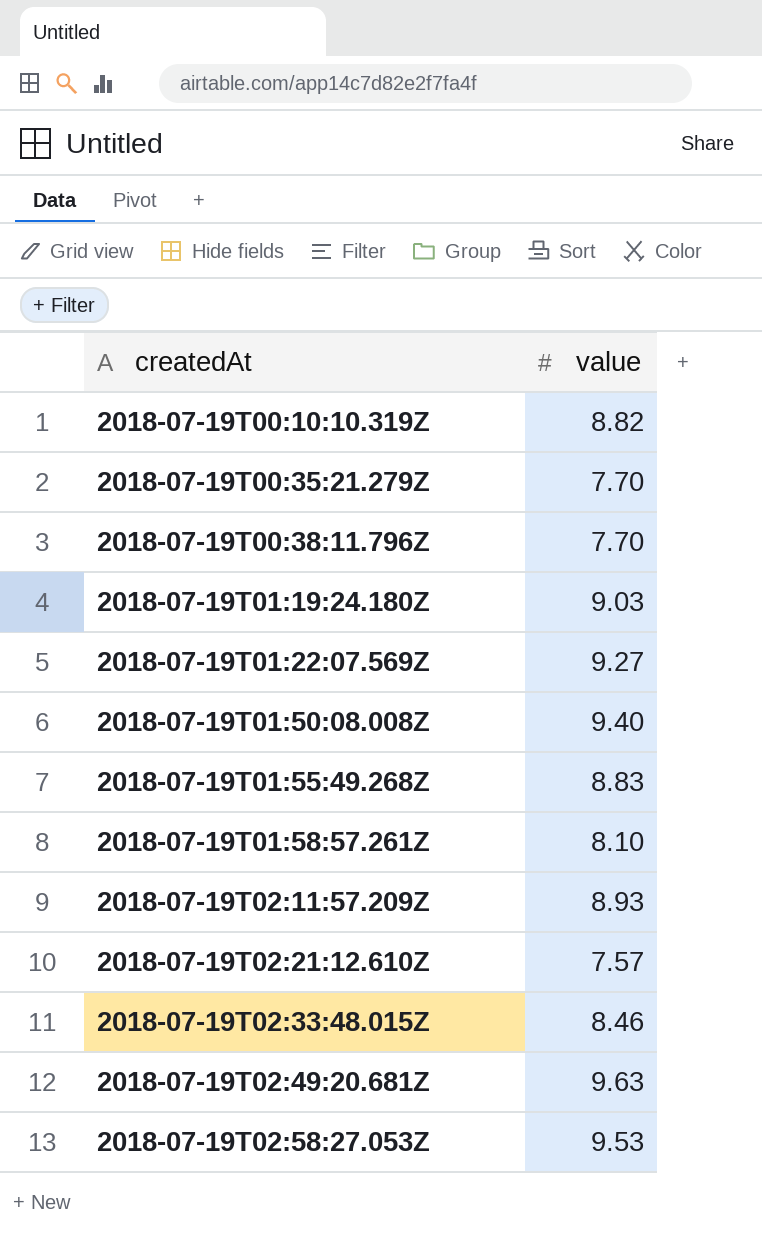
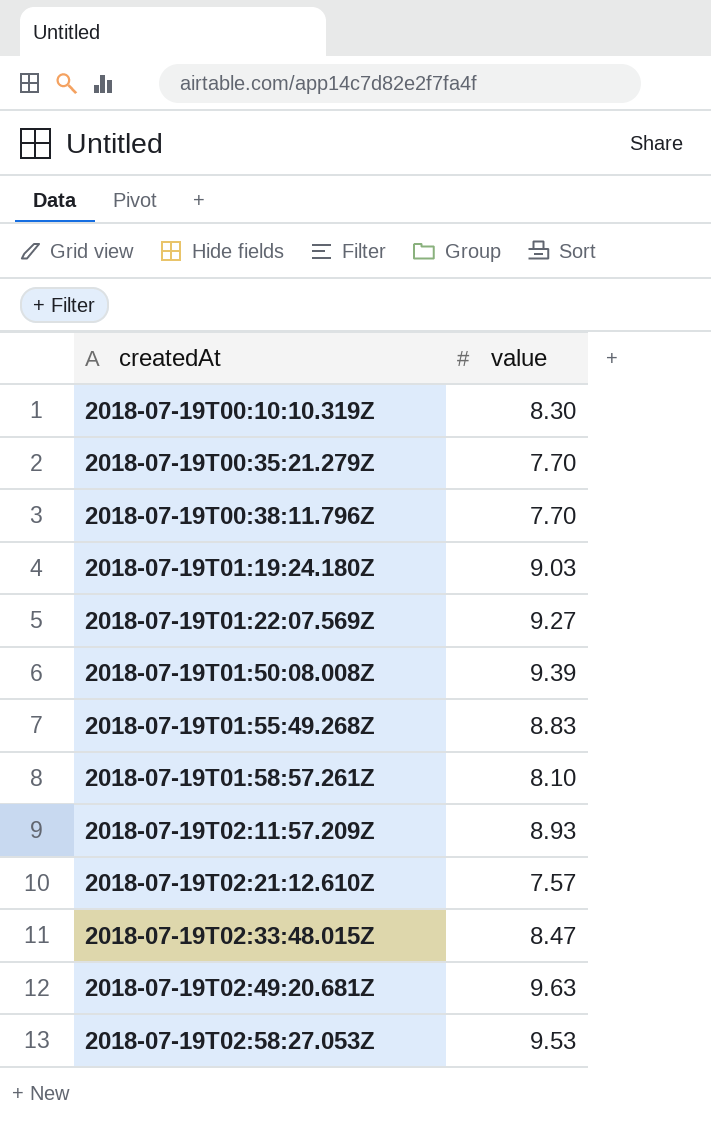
2018-07-19T00:10:10.319Z | value: 8.82 -> 8.30
2018-07-19T01:50:08.008Z | value: 9.40 -> 9.39
2018-07-19T02:33:48.015Z | value: 8.46 -> 8.47

